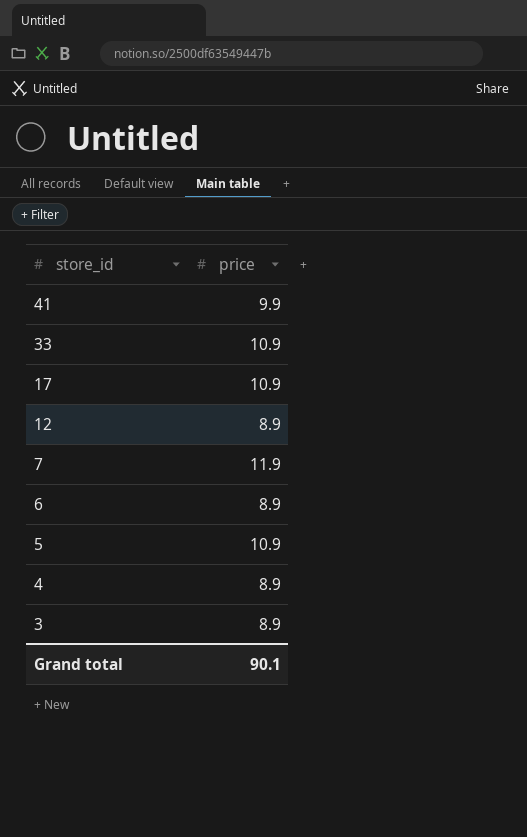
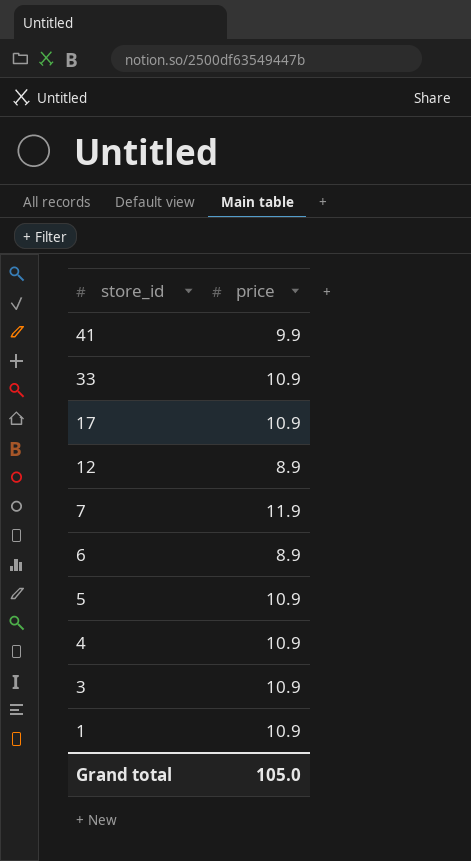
4 | price: 8.9 -> 10.9
3 | price: 8.9 -> 10.9
row 1: none -> 10.9
Grand total | price: 90.1 -> 105.0

